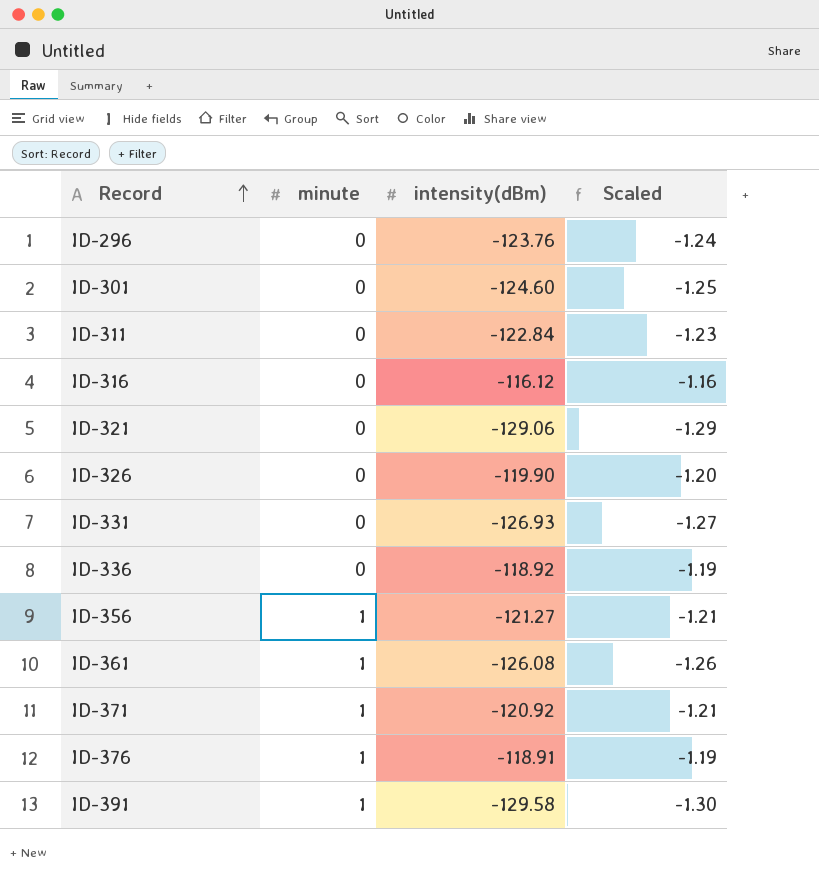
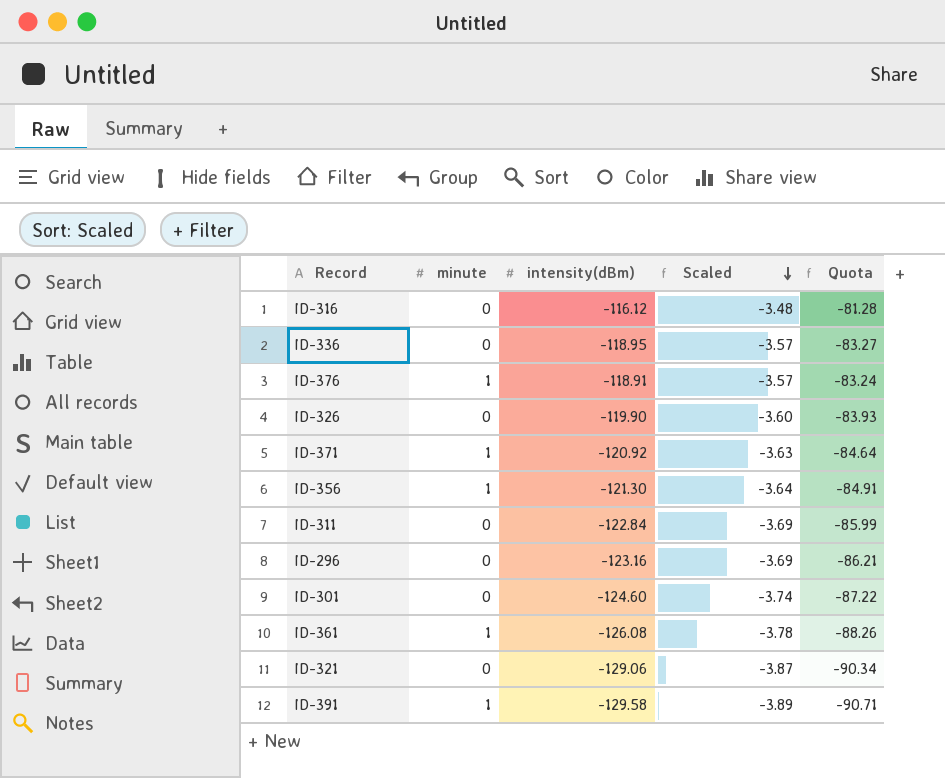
row order: Record ascending -> Scaled descending
column Scaled | formula: [intensity(dBm)] * 0.01 -> [intensity(dBm)] * 0.03
column Quota | formula: none -> [intensity(dBm)] * 0.7
row ID-331: 0 | -126.93 | -1.27 -> none
ID-336 | intensity(dBm): -118.92 -> -118.95
ID-356 | intensity(dBm): -121.27 -> -121.30
ID-296 | intensity(dBm): -123.76 -> -123.16

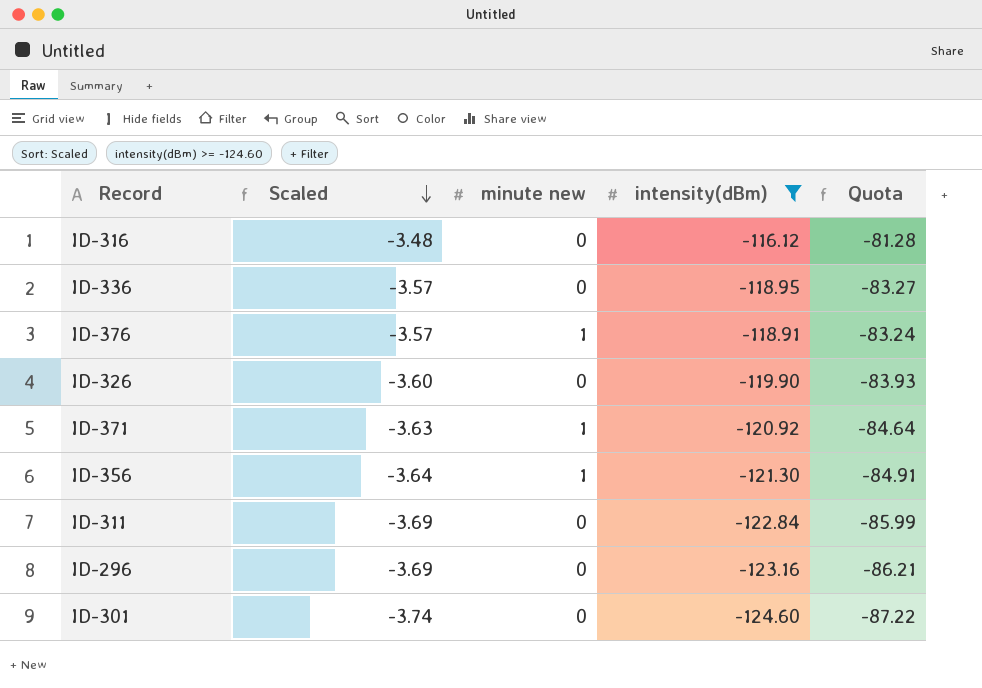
filter: none -> intensity(dBm) >= -124.60
column Scaled | position: 4 -> 2
column name: minute -> minute new

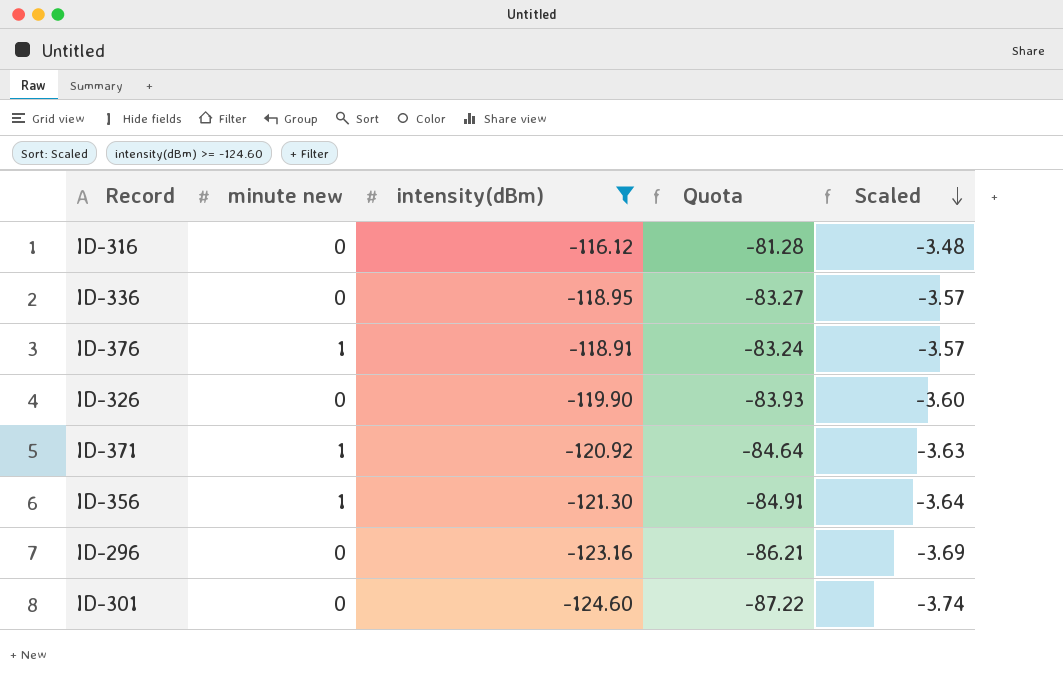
column Scaled | position: 2 -> 5
row ID-311: -3.69 | 0 | -122.84 | -85.99 -> none

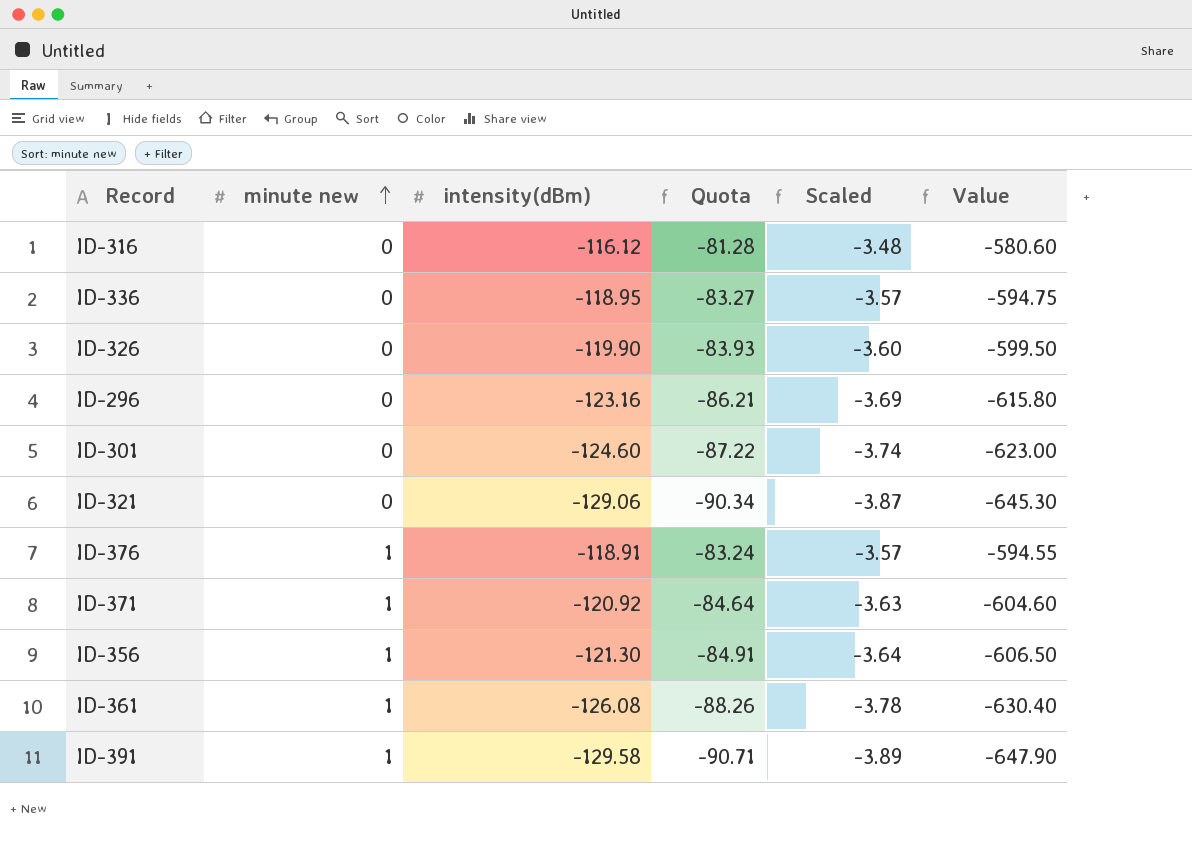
filter: intensity(dBm) >= -124.60 -> none
row order: Scaled descending -> minute new ascending
column Value | formula: none -> [intensity(dBm)] * 5

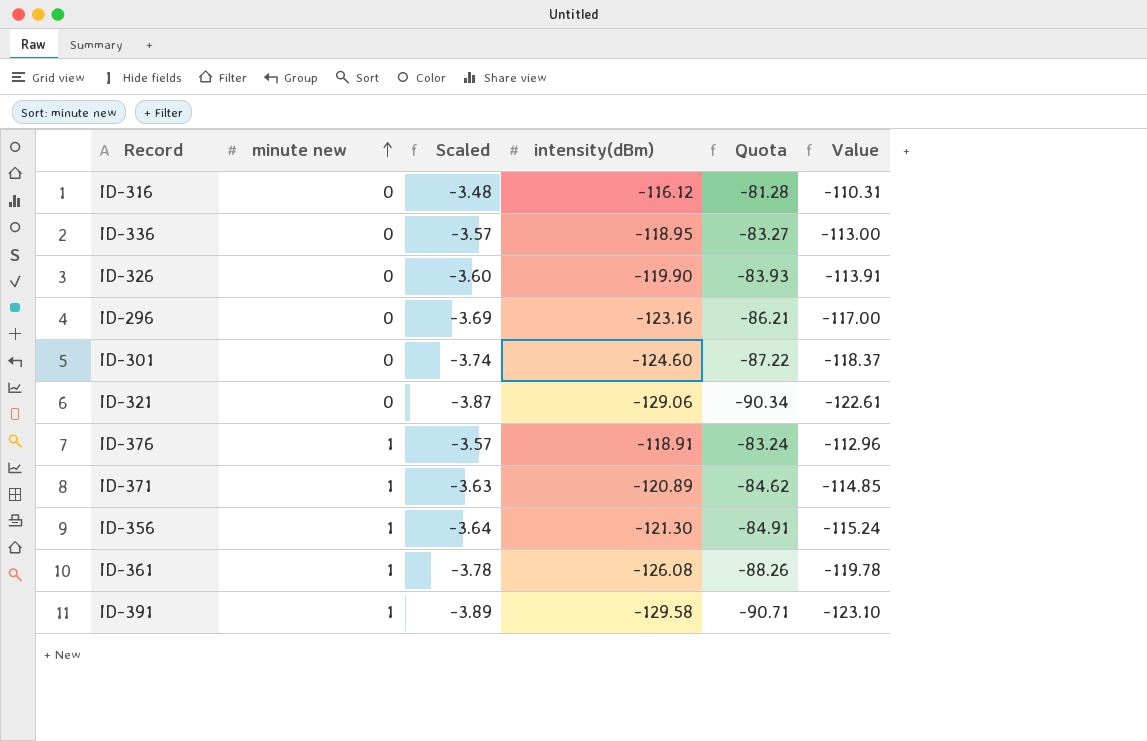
column Scaled | position: 5 -> 3
column Value | formula: [intensity(dBm)] * 5 -> [intensity(dBm)] * 0.95
ID-371 | intensity(dBm): -120.92 -> -120.89
ID-371 | Quota: -84.64 -> -84.62

